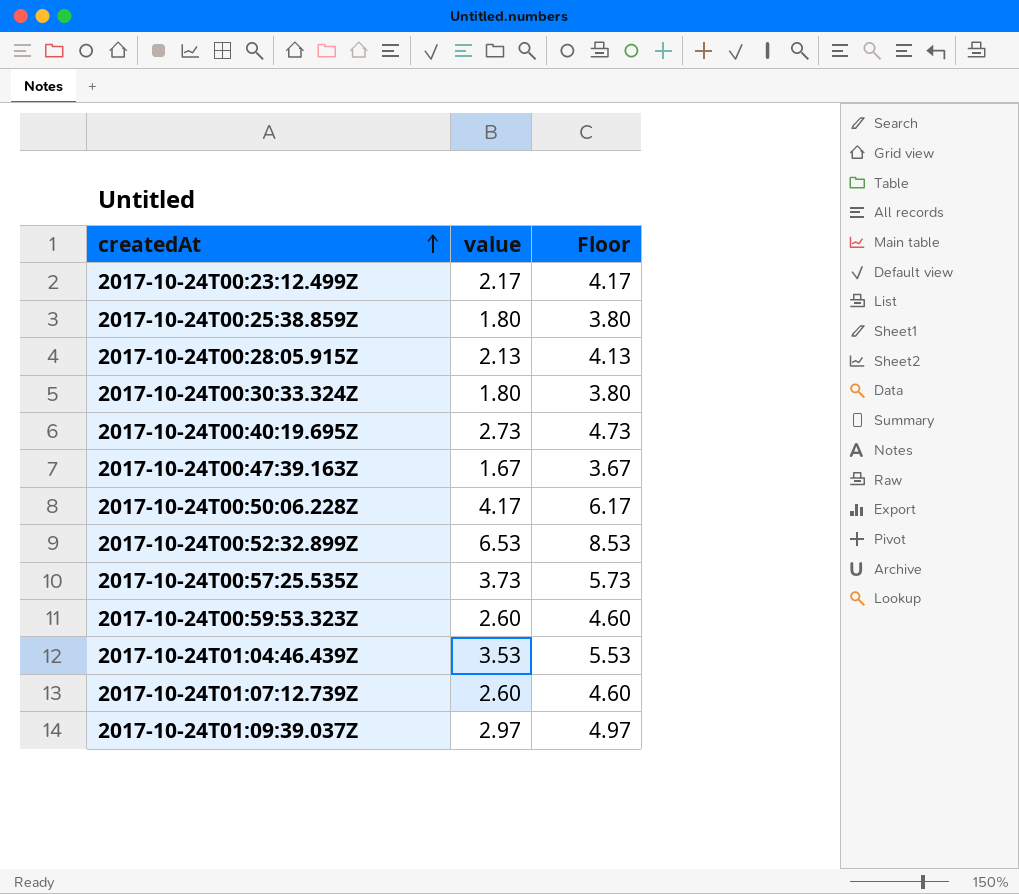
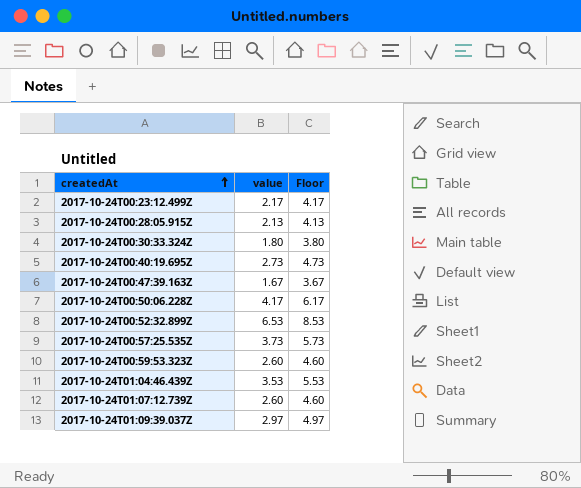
row 2017-10-24T00:25:38.859Z: 1.80 | 3.80 -> none

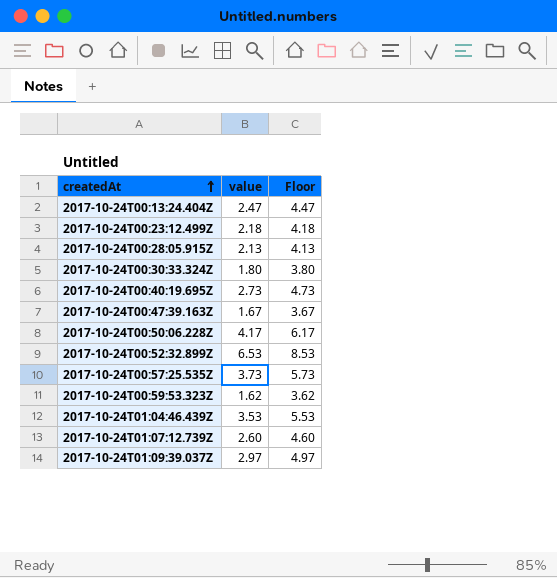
row 2017-10-24T00:13:24.404Z: none -> 2.47 | 4.47
2017-10-24T00:23:12.499Z | value: 2.17 -> 2.18
2017-10-24T00:23:12.499Z | Floor: 4.17 -> 4.18
2017-10-24T00:59:53.323Z | value: 2.60 -> 1.62
2017-10-24T00:59:53.323Z | Floor: 4.60 -> 3.62

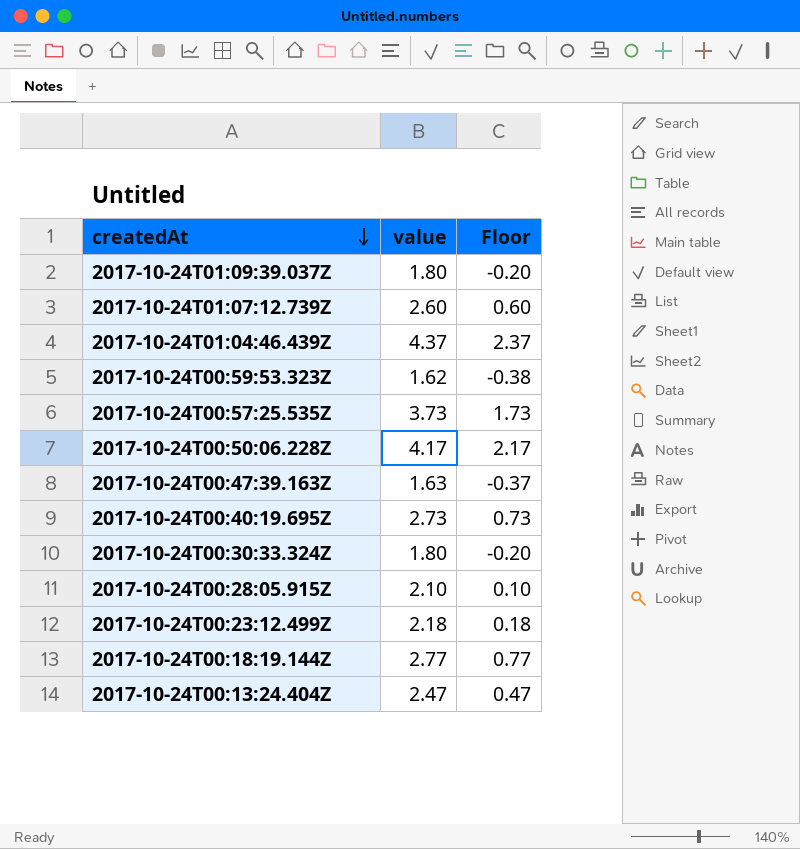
row order: createdAt ascending -> createdAt descending
column Floor | formula: [value] + 2 -> [value] - 2
row 2017-10-24T00:52:32.899Z: 6.53 | 8.53 -> none
2017-10-24T01:09:39.037Z | value: 2.97 -> 1.80
2017-10-24T01:04:46.439Z | value: 3.53 -> 4.37
2017-10-24T00:47:39.163Z | value: 1.67 -> 1.63
2017-10-24T00:28:05.915Z | value: 2.13 -> 2.10
row 2017-10-24T00:18:19.144Z: none -> 2.77 | 0.77

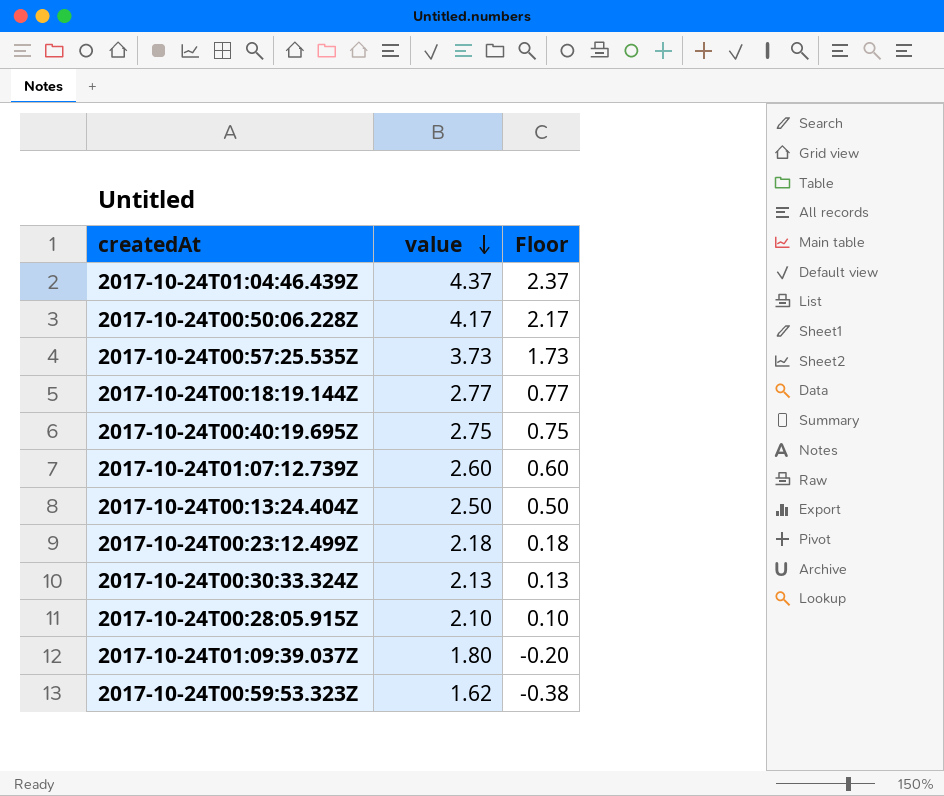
row order: createdAt descending -> value descending
row 2017-10-24T00:47:39.163Z: 1.63 | -0.37 -> none
2017-10-24T00:40:19.695Z | value: 2.73 -> 2.75
2017-10-24T00:40:19.695Z | Floor: 0.73 -> 0.75
2017-10-24T00:13:24.404Z | value: 2.47 -> 2.50
2017-10-24T00:13:24.404Z | Floor: 0.47 -> 0.50
2017-10-24T00:30:33.324Z | value: 1.80 -> 2.13
2017-10-24T00:30:33.324Z | Floor: -0.20 -> 0.13

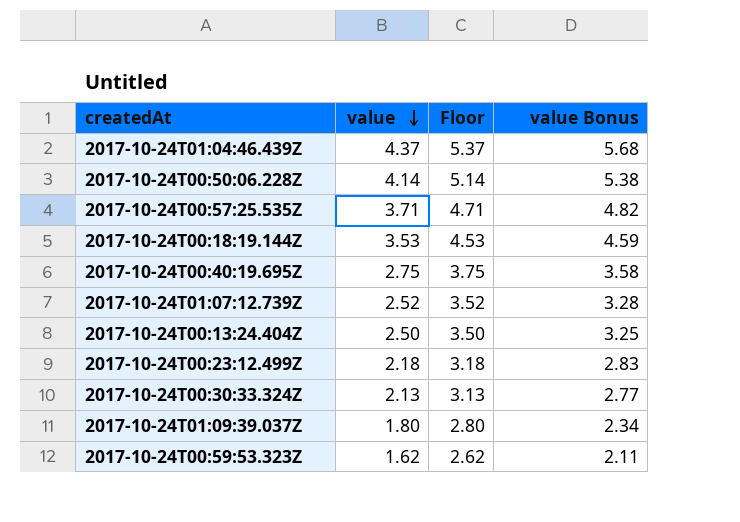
column Floor | formula: [value] - 2 -> [value] + 1
column value Bonus | formula: none -> [value] * 1.3
row 2017-10-24T00:28:05.915Z: 2.10 | 0.10 -> none
2017-10-24T00:50:06.228Z | value: 4.17 -> 4.14
2017-10-24T00:57:25.535Z | value: 3.73 -> 3.71
2017-10-24T00:18:19.144Z | value: 2.77 -> 3.53
2017-10-24T01:07:12.739Z | value: 2.60 -> 2.52

